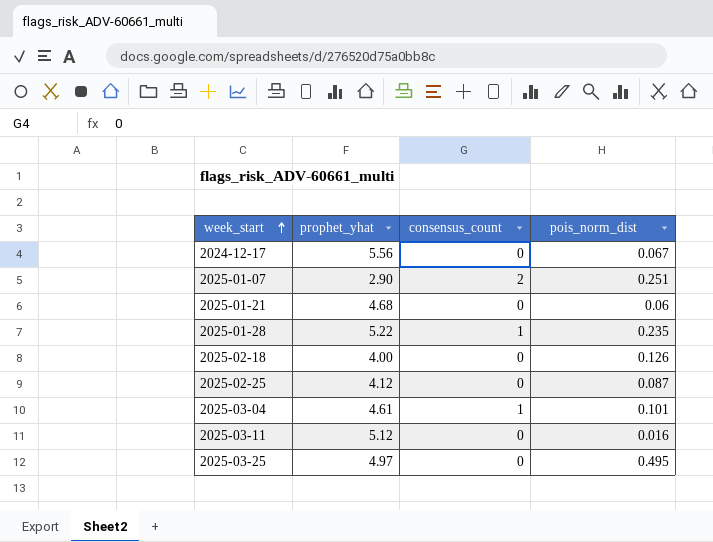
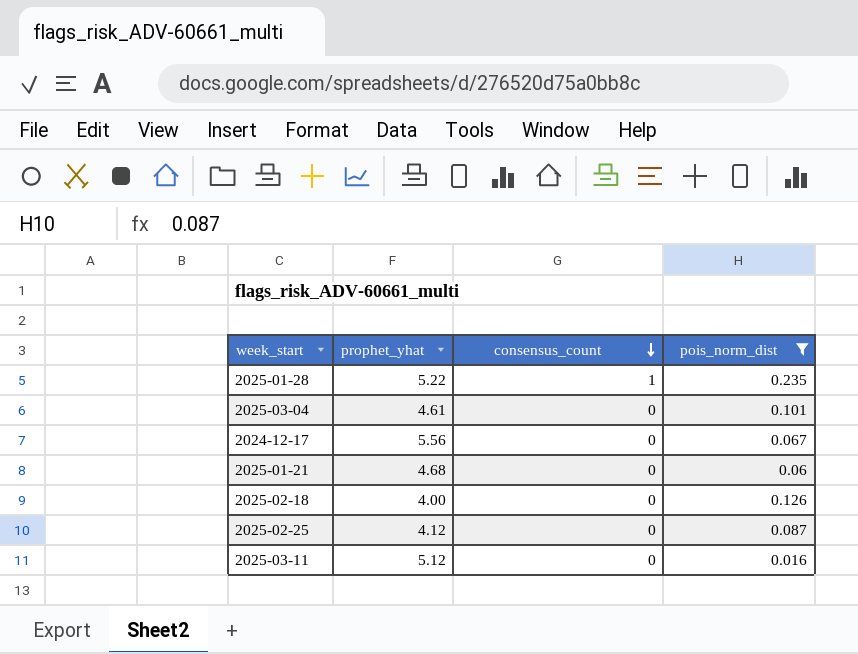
filter: none -> pois_norm_dist <= 0.235
row order: week_start ascending -> consensus_count descending
2025-03-04 | consensus_count: 1 -> 0

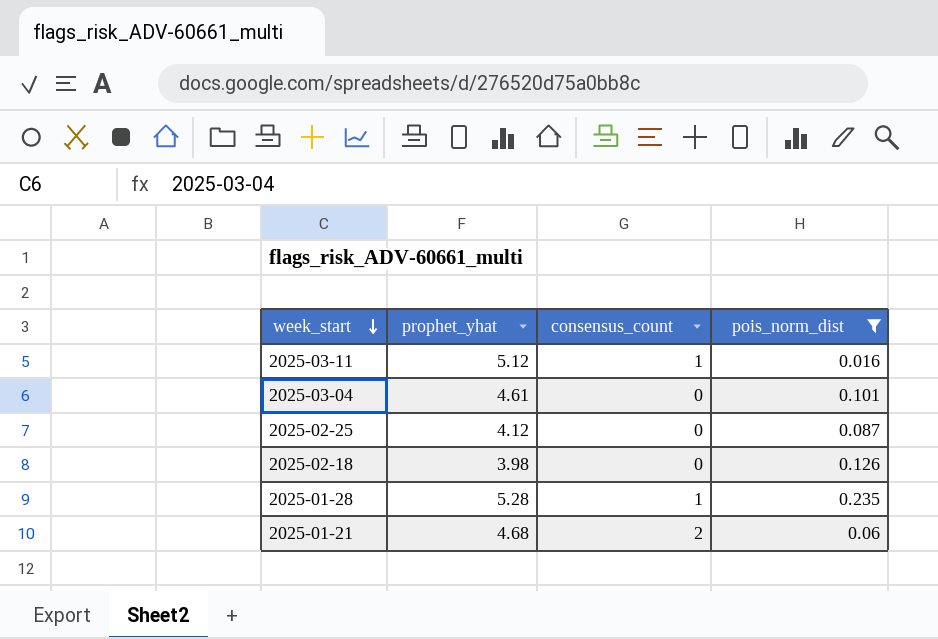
row order: consensus_count descending -> week_start descending
row 2024-12-17: 5.56 | 0 | 0.067 -> none
2025-03-11 | consensus_count: 0 -> 1
2025-02-18 | prophet_yhat: 4.00 -> 3.98
2025-01-28 | prophet_yhat: 5.22 -> 5.28
2025-01-21 | consensus_count: 0 -> 2

